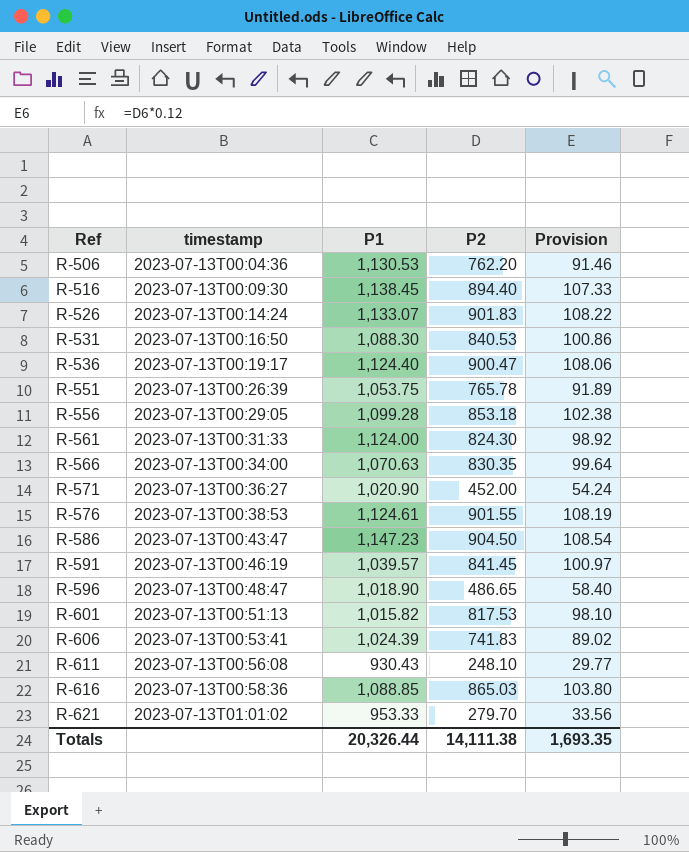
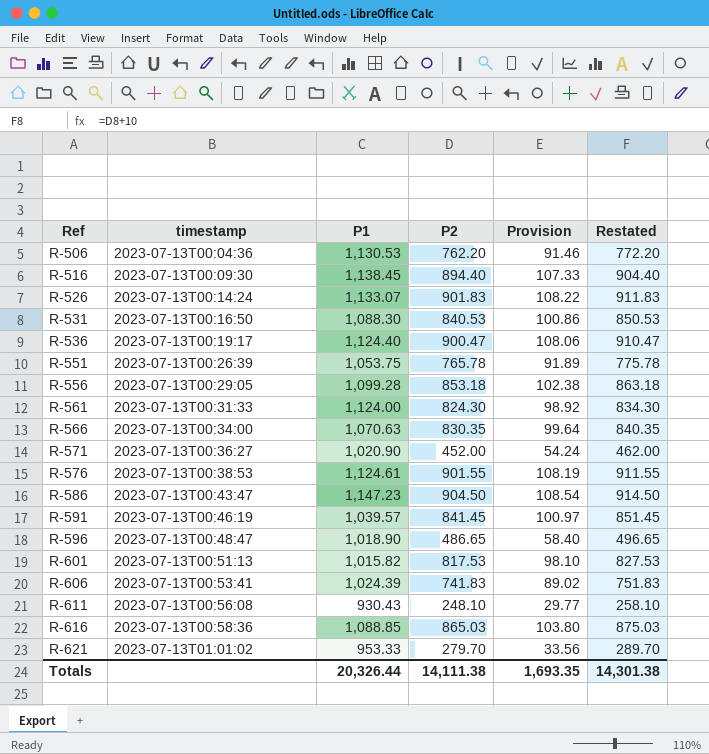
column Restated | formula: none -> [P2] + 10

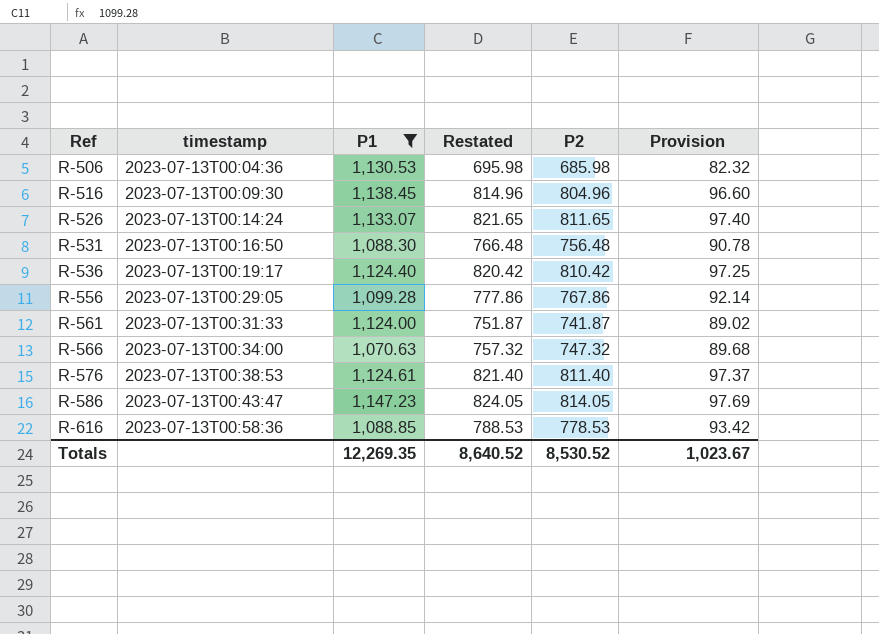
filter: none -> P1 >= 1,070.63
column Restated | position: 6 -> 4
R-506 | Restated: 772.20 -> 695.98
R-506 | P2: 762.20 -> 685.98
R-506 | Provision: 91.46 -> 82.32
R-516 | Restated: 904.40 -> 814.96
R-516 | P2: 894.40 -> 804.96
R-516 | Provision: 107.33 -> 96.60
R-526 | Restated: 911.83 -> 821.65
R-526 | P2: 901.83 -> 811.65
R-526 | Provision: 108.22 -> 97.40
R-531 | Restated: 850.53 -> 766.48
R-531 | P2: 840.53 -> 756.48
R-531 | Provision: 100.86 -> 90.78
R-536 | Restated: 910.47 -> 820.42
R-536 | P2: 900.47 -> 810.42
R-536 | Provision: 108.06 -> 97.25
R-556 | Restated: 863.18 -> 777.86
R-556 | P2: 853.18 -> 767.86
R-556 | Provision: 102.38 -> 92.14
R-561 | Restated: 834.30 -> 751.87
R-561 | P2: 824.30 -> 741.87
R-561 | Provision: 98.92 -> 89.02
R-566 | Restated: 840.35 -> 757.32
R-566 | P2: 830.35 -> 747.32
R-566 | Provision: 99.64 -> 89.68
R-576 | Restated: 911.55 -> 821.40
R-576 | P2: 901.55 -> 811.40
R-576 | Provision: 108.19 -> 97.37
R-586 | Restated: 914.50 -> 824.05
R-586 | P2: 904.50 -> 814.05
R-586 | Provision: 108.54 -> 97.69
R-616 | Restated: 875.03 -> 788.53
R-616 | P2: 865.03 -> 778.53
R-616 | Provision: 103.80 -> 93.42
Totals | P1: 20,326.44 -> 12,269.35
Totals | Restated: 14,301.38 -> 8,640.52
Totals | P2: 14,111.38 -> 8,530.52
Totals | Provision: 1,693.35 -> 1,023.67

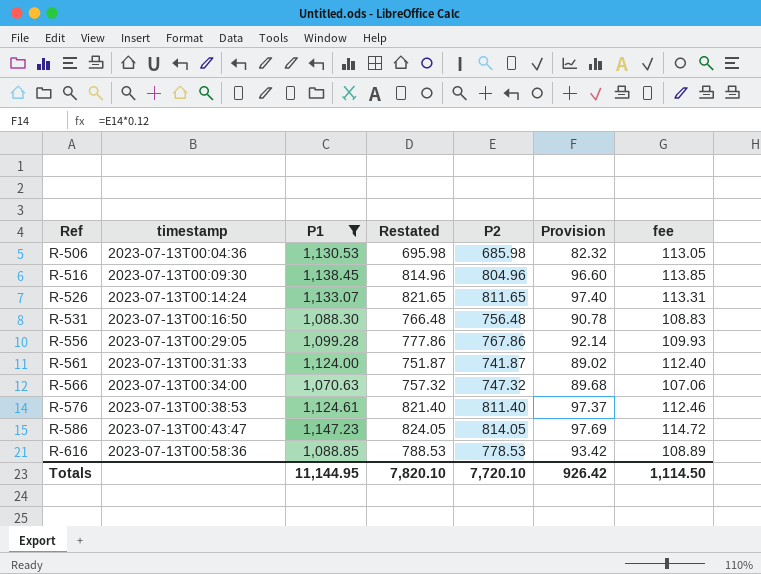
column fee | formula: none -> [P1] * 0.1
row R-536: 2023-07-13T00:19:17 | 1,124.40 | 820.42 | 810.42 | 97.25 -> none
Totals | P1: 12,269.35 -> 11,144.95
Totals | Restated: 8,640.52 -> 7,820.10
Totals | P2: 8,530.52 -> 7,720.10
Totals | Provision: 1,023.67 -> 926.42

